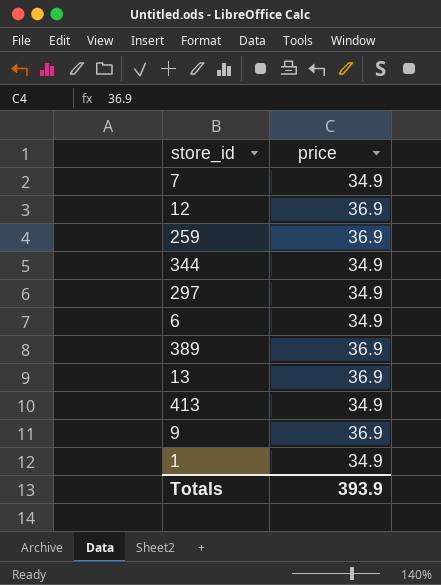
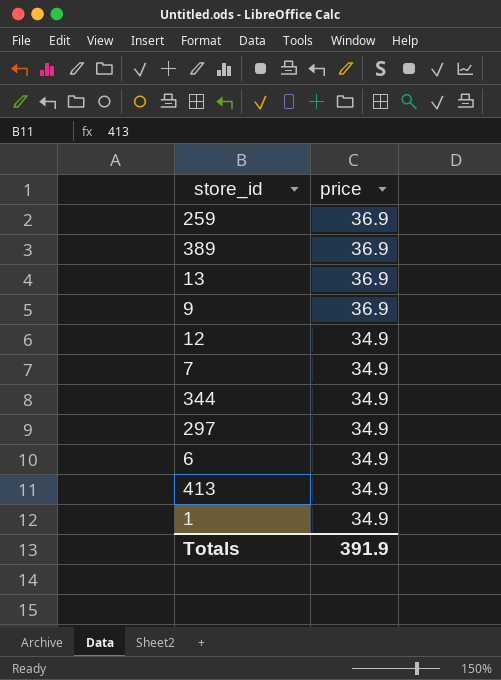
row order: none -> price descending
12 | price: 36.9 -> 34.9
Totals | price: 393.9 -> 391.9

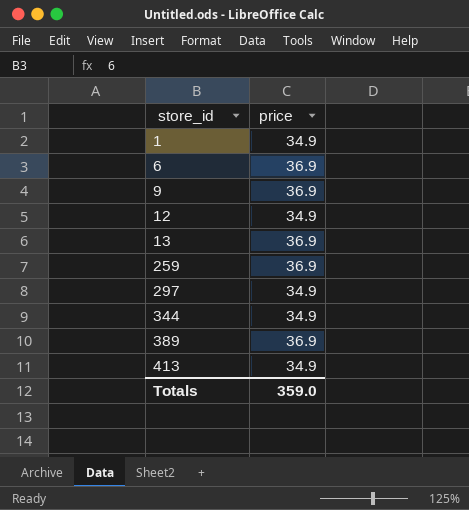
row order: price descending -> store_id ascending
row 7: 34.9 -> none
6 | price: 34.9 -> 36.9
Totals | price: 391.9 -> 359.0

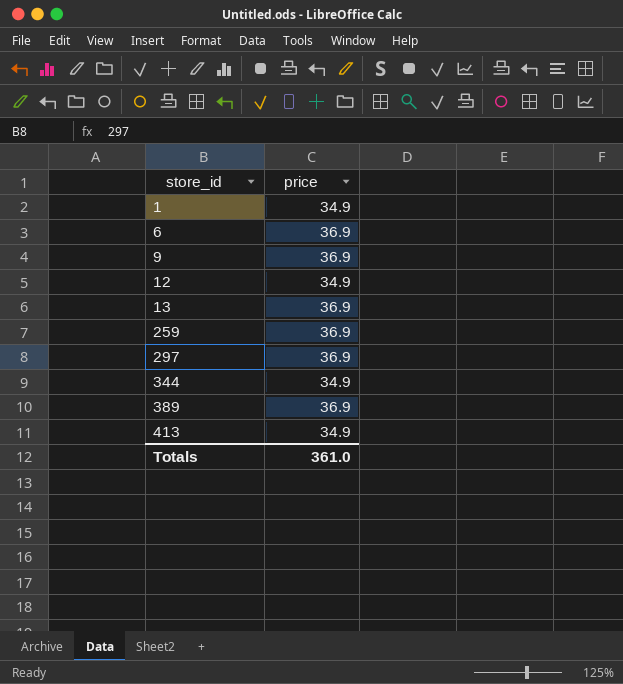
297 | price: 34.9 -> 36.9
Totals | price: 359.0 -> 361.0

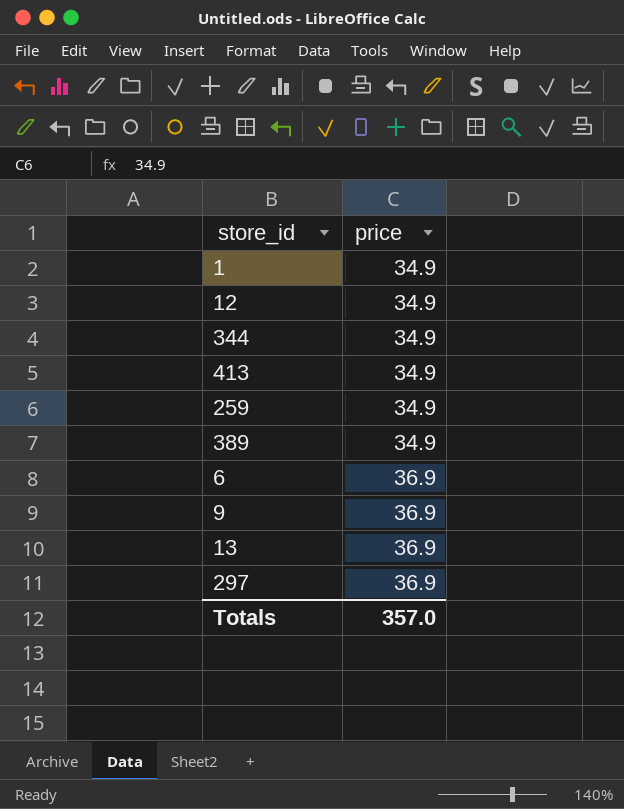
row order: store_id ascending -> price ascending
259 | price: 36.9 -> 34.9
389 | price: 36.9 -> 34.9
Totals | price: 361.0 -> 357.0

